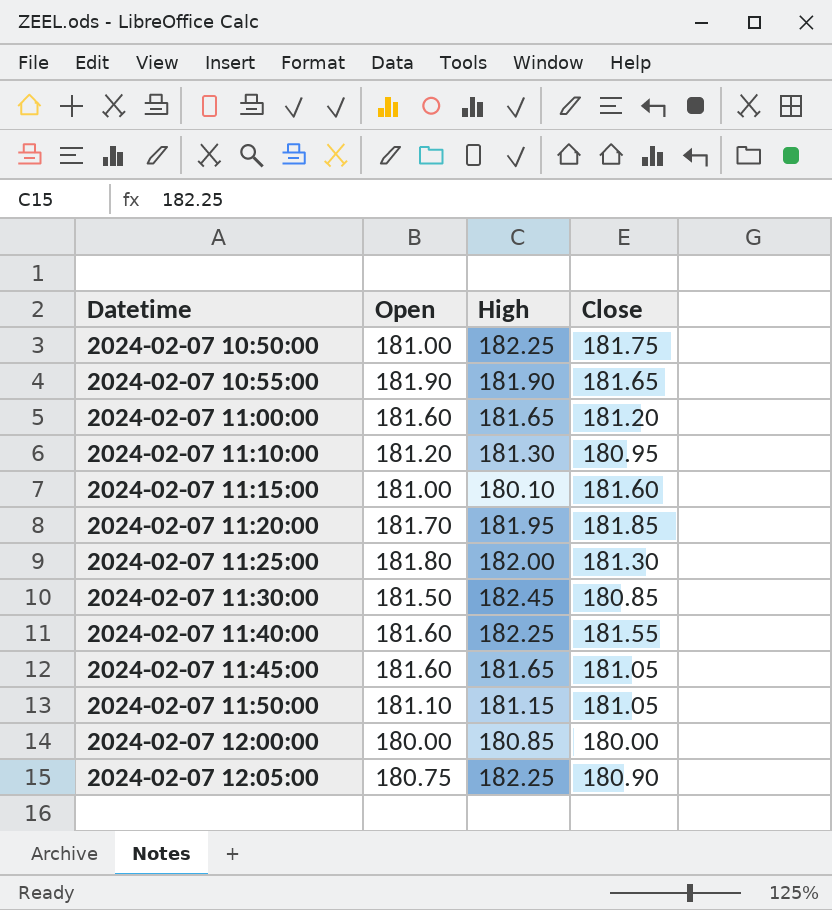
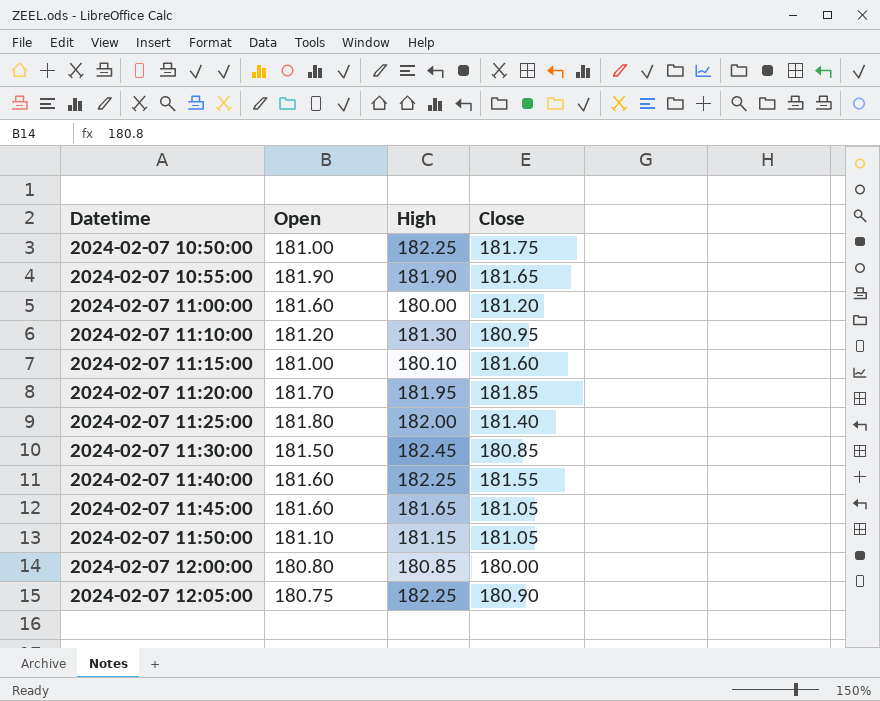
2024-02-07 11:00:00 | High: 181.65 -> 180.00
2024-02-07 11:25:00 | Close: 181.30 -> 181.40
2024-02-07 12:00:00 | Open: 180.00 -> 180.80

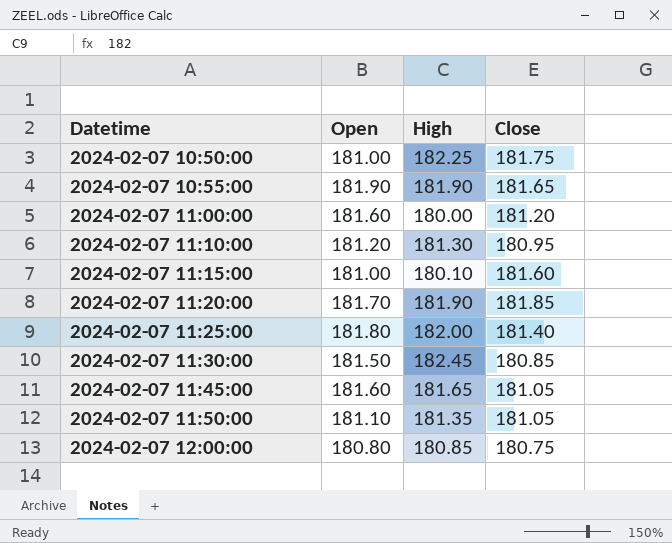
row 2024-02-07 11:40:00: 181.60 | 182.25 | 181.55 -> none
row 2024-02-07 12:05:00: 180.75 | 182.25 | 180.90 -> none
2024-02-07 11:20:00 | High: 181.95 -> 181.90
2024-02-07 11:50:00 | High: 181.15 -> 181.35
2024-02-07 12:00:00 | Close: 180.00 -> 180.75

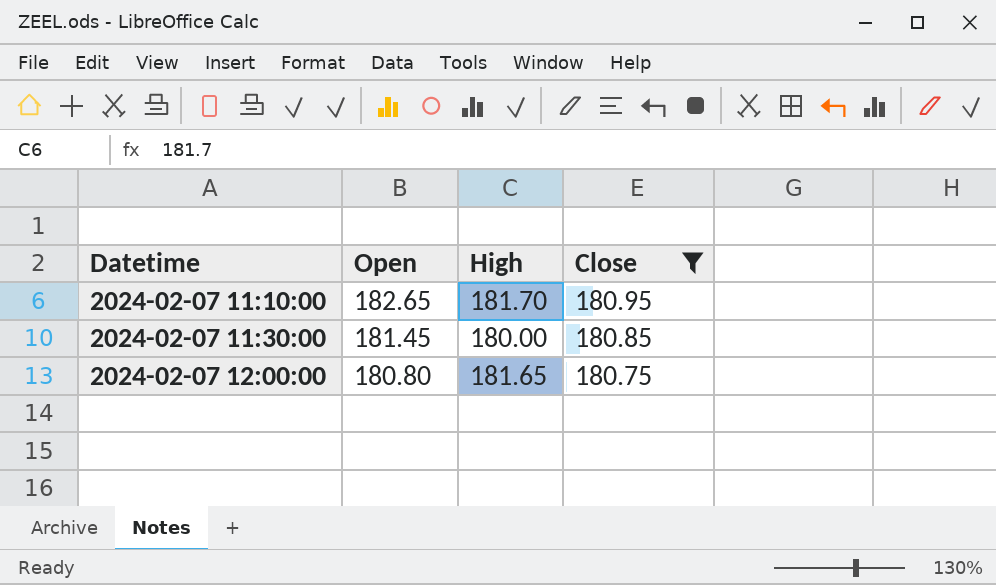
filter: none -> Close <= 180.95
2024-02-07 11:10:00 | Open: 181.20 -> 182.65
2024-02-07 11:10:00 | High: 181.30 -> 181.70
2024-02-07 11:30:00 | Open: 181.50 -> 181.45
2024-02-07 11:30:00 | High: 182.45 -> 180.00
2024-02-07 12:00:00 | High: 180.85 -> 181.65

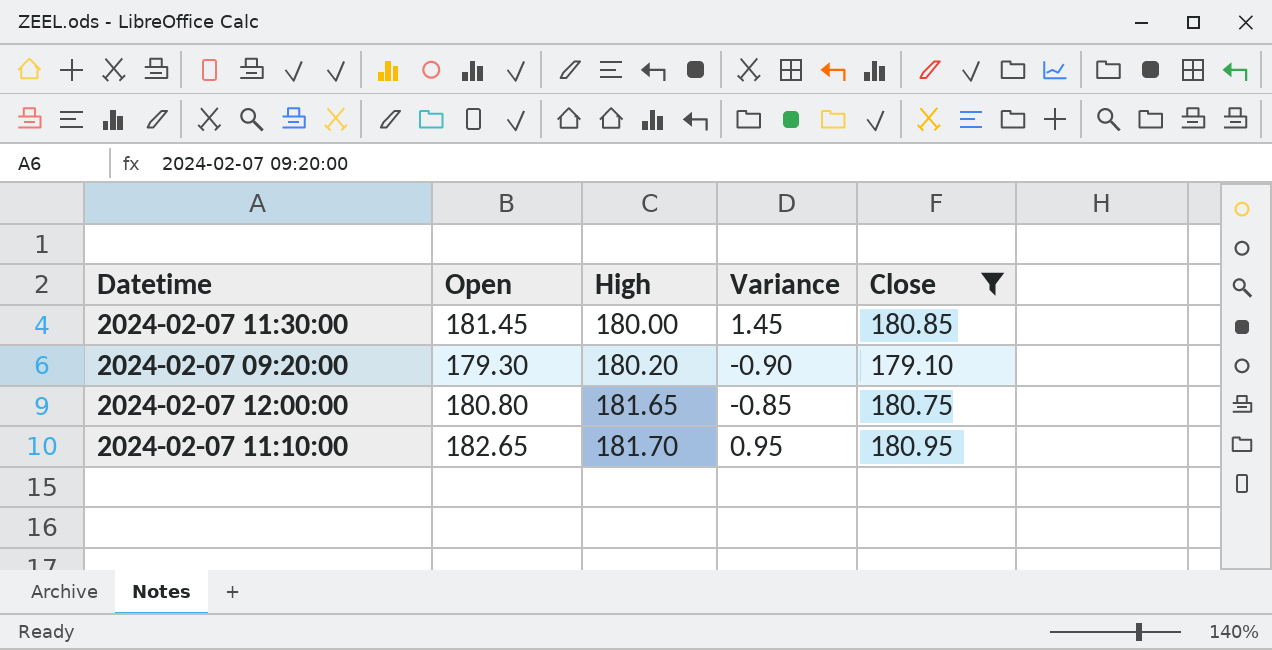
row order: Datetime ascending -> High ascending
column Variance | formula: none -> [Open] - [High]
row 2024-02-07 09:20:00: none -> 179.30 | 180.20 | -0.90 | 179.10

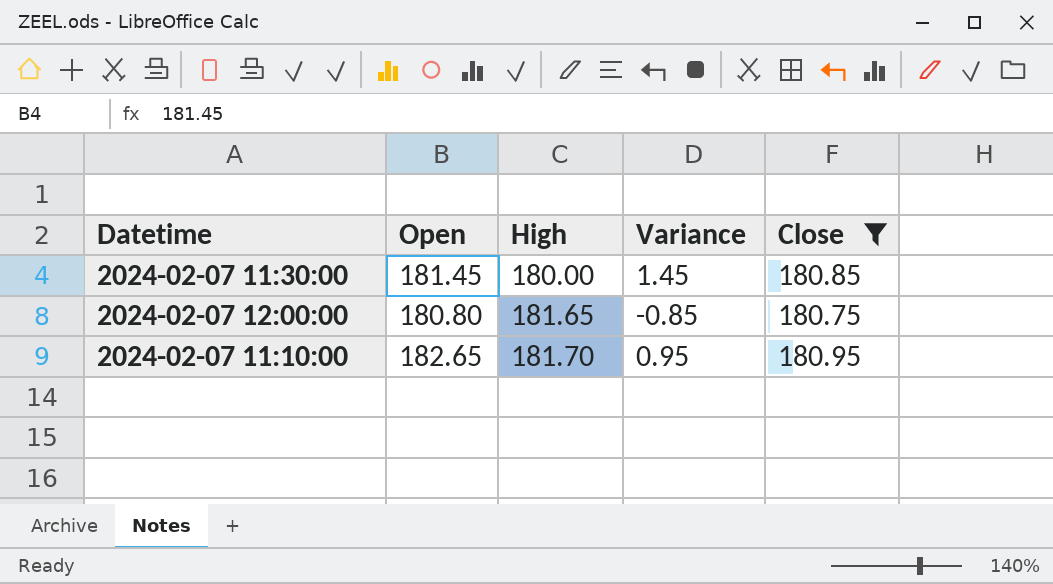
row 2024-02-07 09:20:00: 179.30 | 180.20 | -0.90 | 179.10 -> none

